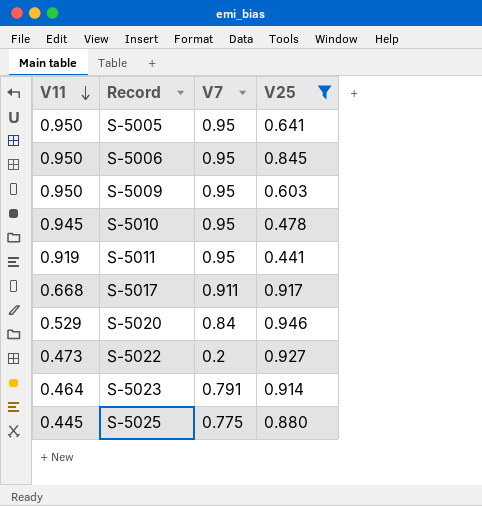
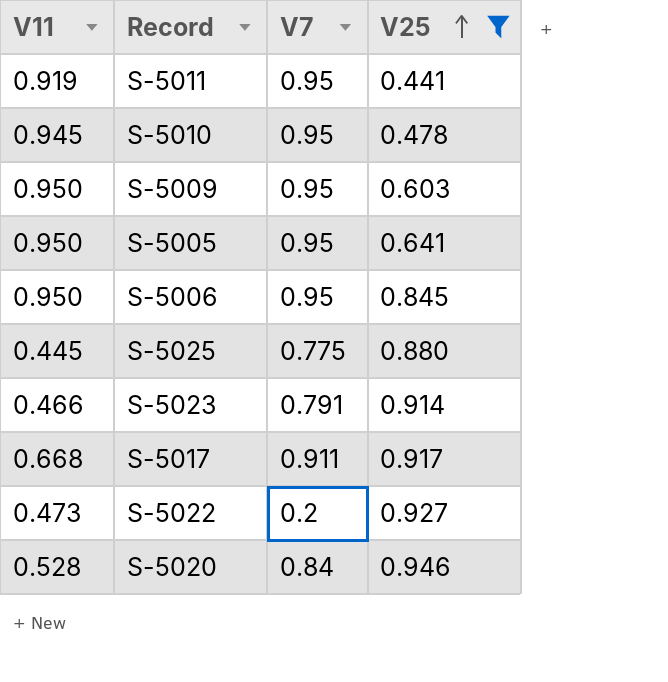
row order: V11 descending -> V25 ascending
S-5023 | V11: 0.464 -> 0.466
S-5020 | V11: 0.529 -> 0.528

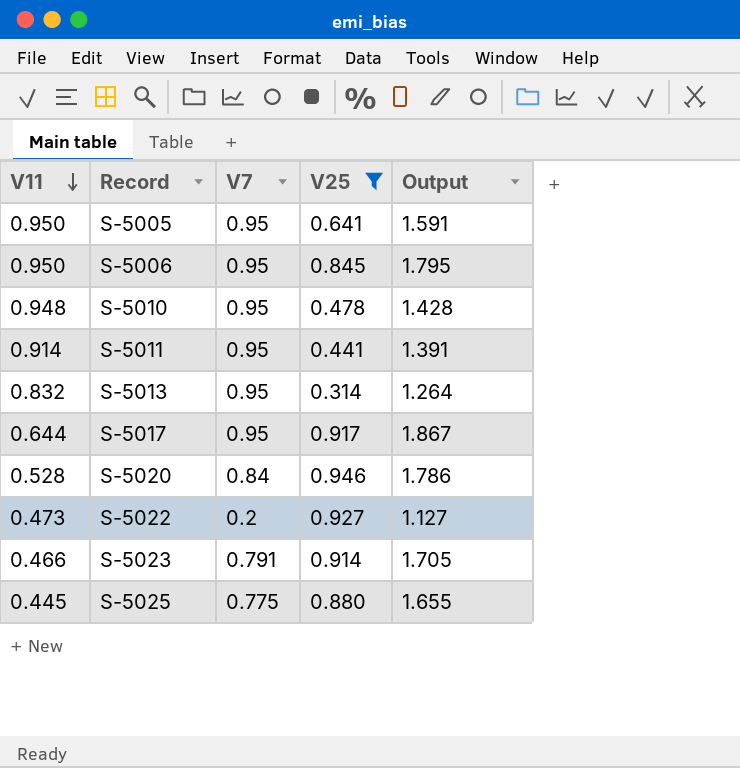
row order: V25 ascending -> V11 descending
column Output | formula: none -> [V7] + [V25]
row S-5009: 0.950 | 0.95 | 0.603 -> none
S-5010 | V11: 0.945 -> 0.948
S-5011 | V11: 0.919 -> 0.914
row S-5013: none -> 0.832 | 0.95 | 0.314 | 1.264
S-5017 | V11: 0.668 -> 0.644
S-5017 | V7: 0.911 -> 0.95

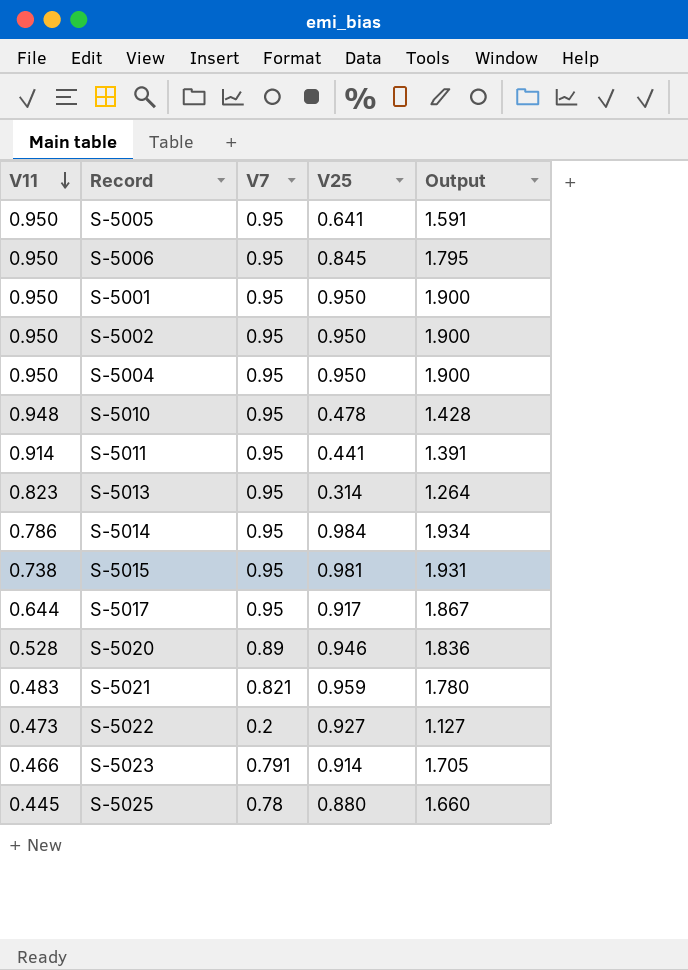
filter: V25 <= 0.946 -> none
S-5013 | V11: 0.832 -> 0.823
S-5020 | V7: 0.84 -> 0.89
S-5020 | Output: 1.786 -> 1.836
S-5025 | V7: 0.775 -> 0.78
S-5025 | Output: 1.655 -> 1.660

